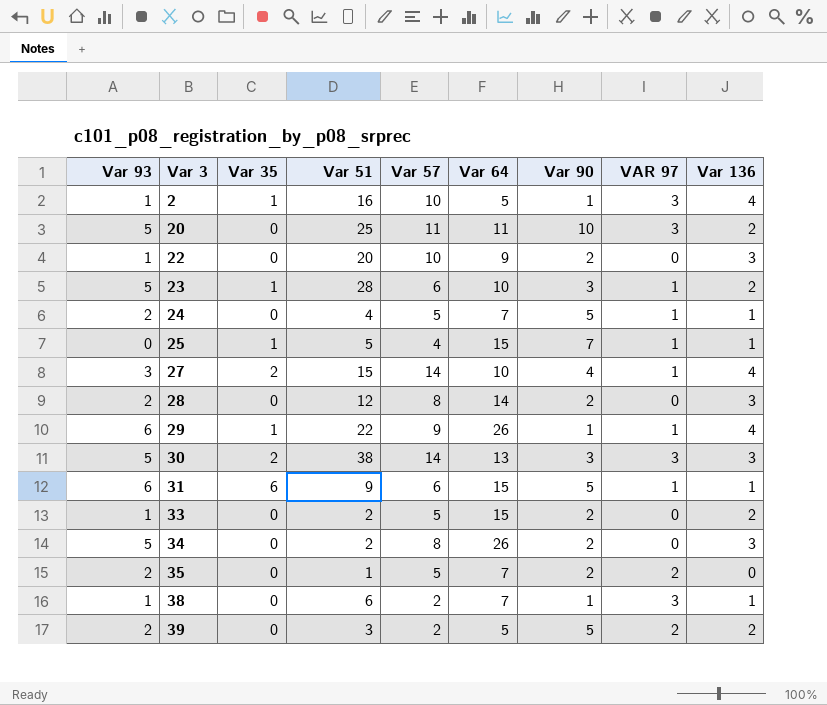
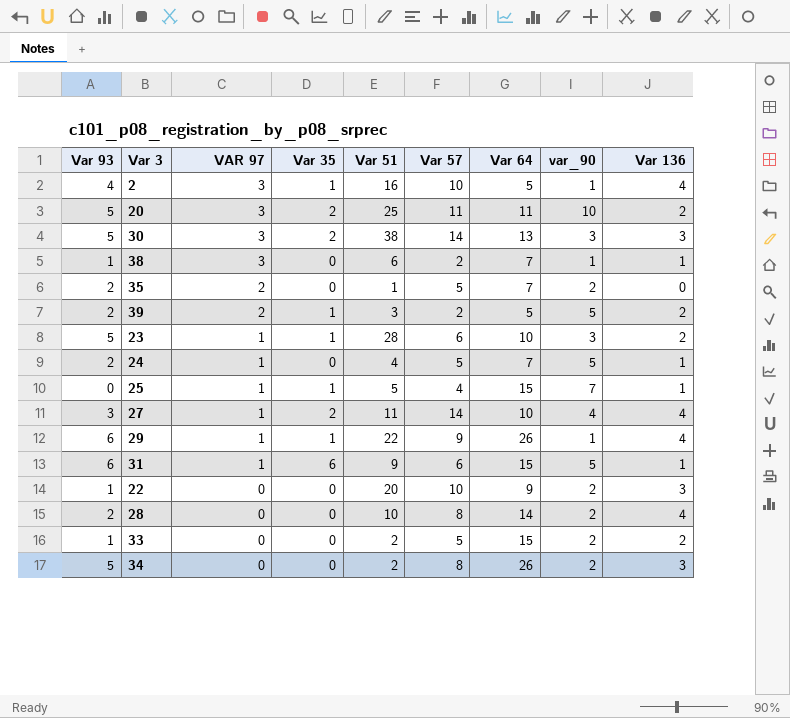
row order: Var 3 ascending -> VAR 97 descending
column VAR 97 | position: 8 -> 3
column name: Var 90 -> var_90
2 | Var 93: 1 -> 4
20 | Var 35: 0 -> 2
39 | Var 35: 0 -> 1
27 | Var 51: 15 -> 11
28 | Var 51: 12 -> 10
28 | Var 136: 3 -> 4

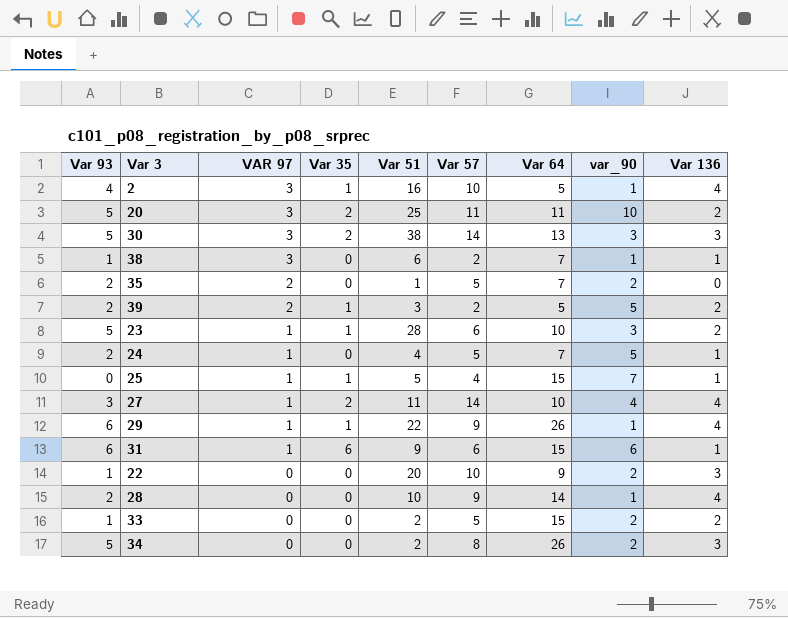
31 | var_90: 5 -> 6
28 | Var 57: 8 -> 9
28 | var_90: 2 -> 1

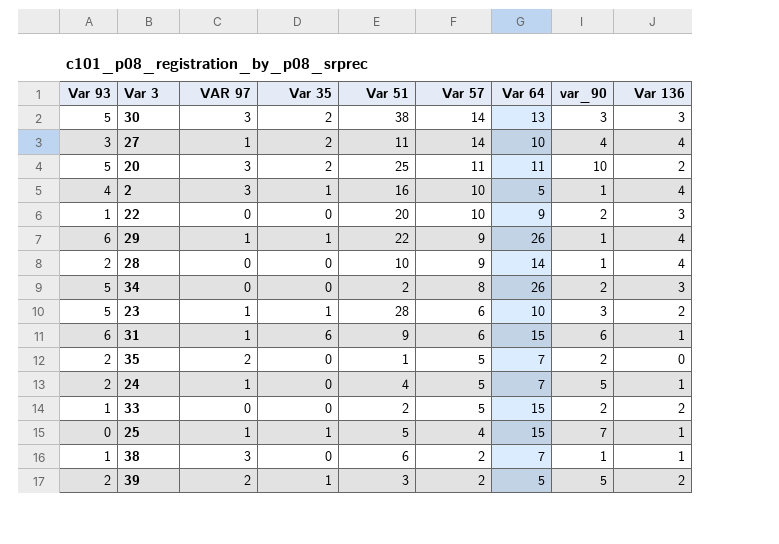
row order: VAR 97 descending -> Var 57 descending

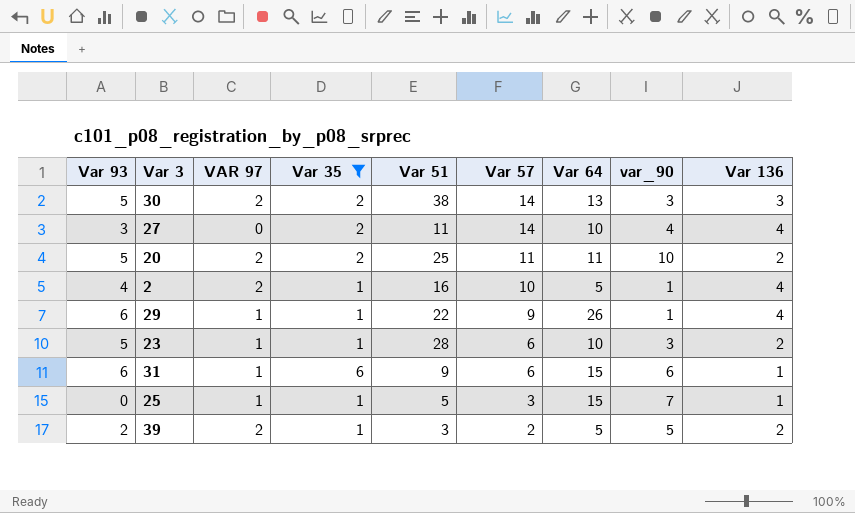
filter: none -> Var 35 != 0
30 | VAR 97: 3 -> 2
27 | VAR 97: 1 -> 0
20 | VAR 97: 3 -> 2
2 | VAR 97: 3 -> 2
25 | Var 57: 4 -> 3

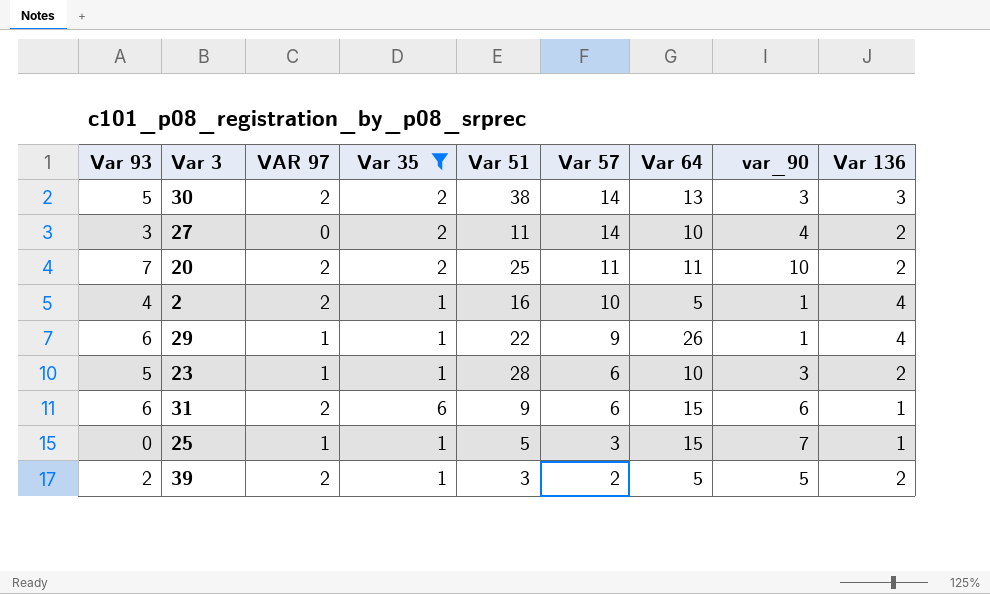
27 | Var 136: 4 -> 2
20 | Var 93: 5 -> 7
31 | VAR 97: 1 -> 2

